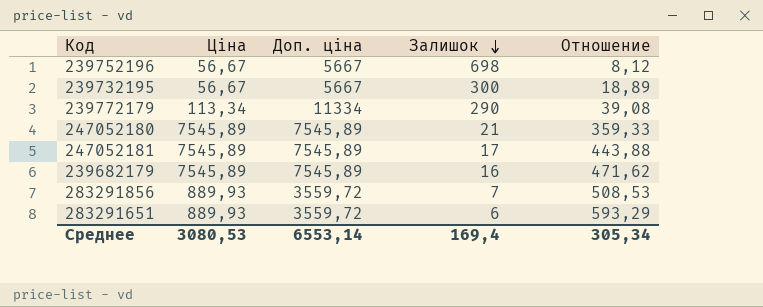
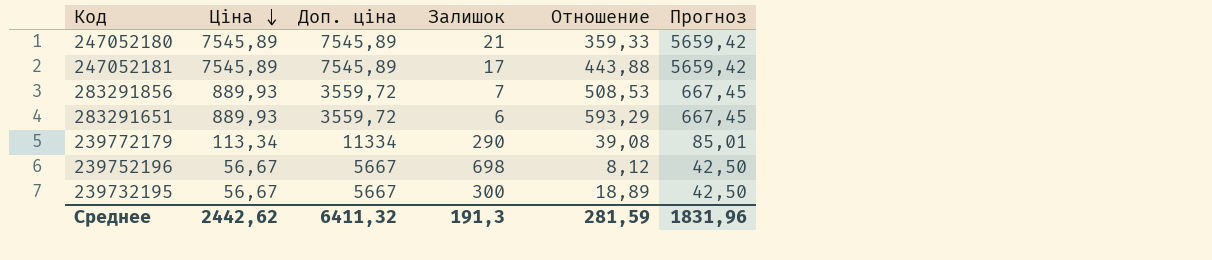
row order: Залишок descending -> Ціна descending
column Прогноз | formula: none -> [Ціна] * 0,75
row 239682179: 7545,89 | 7545,89 | 16 | 471,62 -> none
Среднее | Ціна: 3080,53 -> 2442,62
Среднее | Доп. ціна: 6553,14 -> 6411,32
Среднее | Залишок: 169,4 -> 191,3
Среднее | Отношение: 305,34 -> 281,59

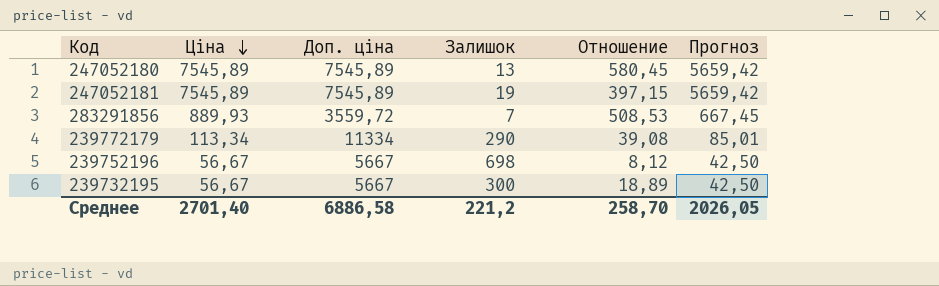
row 283291651: 889,93 | 3559,72 | 6 | 593,29 | 667,45 -> none
247052180 | Залишок: 21 -> 13
247052180 | Отношение: 359,33 -> 580,45
247052181 | Залишок: 17 -> 19
247052181 | Отношение: 443,88 -> 397,15
Среднее | Ціна: 2442,62 -> 2701,40
Среднее | Доп. ціна: 6411,32 -> 6886,58
Среднее | Залишок: 191,3 -> 221,2
Среднее | Отношение: 281,59 -> 258,70
Среднее | Прогноз: 1831,96 -> 2026,05

